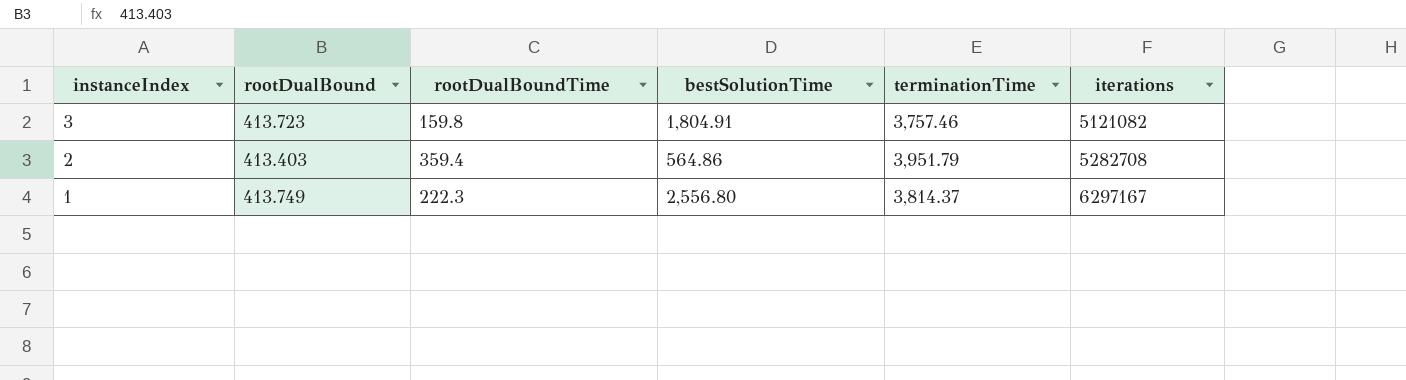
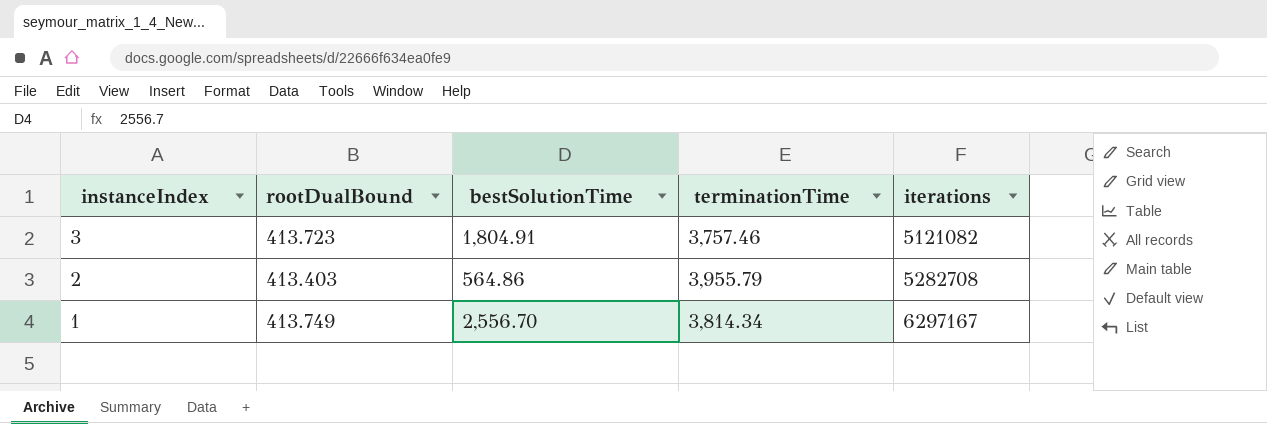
column rootDualBoundTime | position: 3 -> none
2 | terminationTime: 3,951.79 -> 3,955.79
1 | bestSolutionTime: 2,556.80 -> 2,556.70
1 | terminationTime: 3,814.37 -> 3,814.34

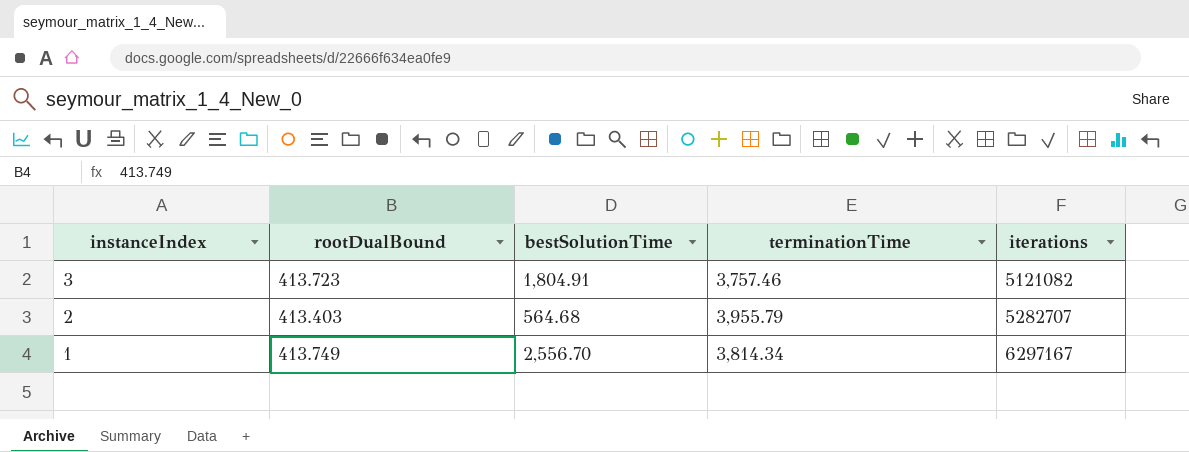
2 | bestSolutionTime: 564.86 -> 564.68
2 | iterations: 5282708 -> 5282707

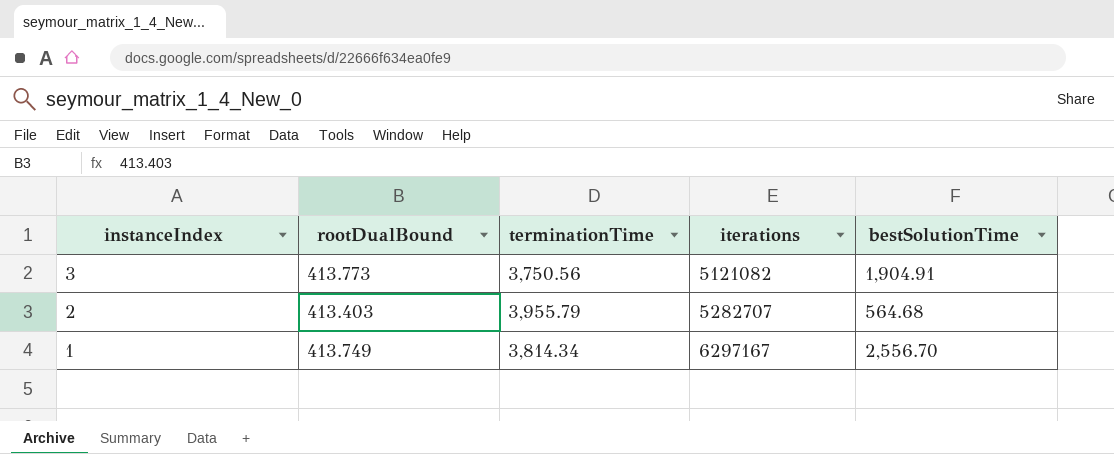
column bestSolutionTime | position: 3 -> 5
3 | rootDualBound: 413.723 -> 413.773
3 | terminationTime: 3,757.46 -> 3,750.56
3 | bestSolutionTime: 1,804.91 -> 1,904.91

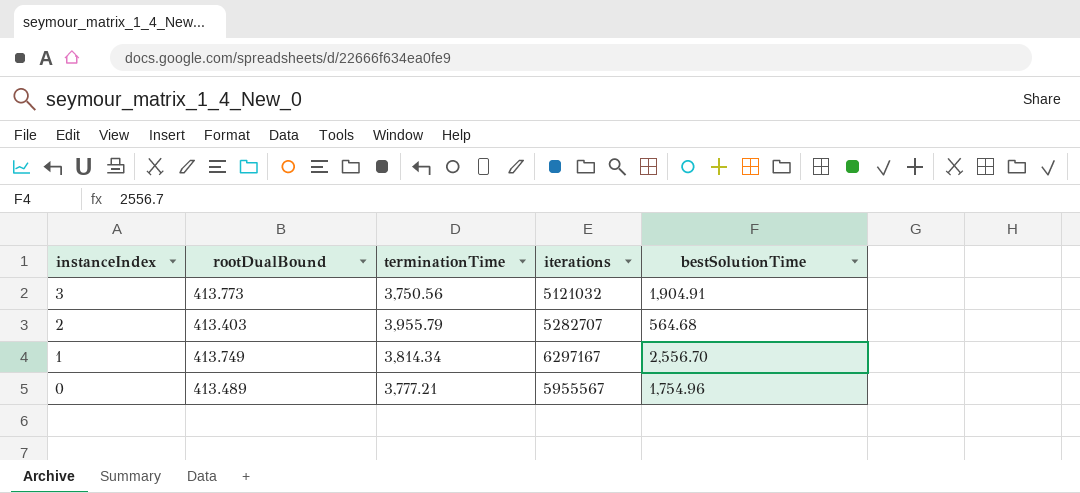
3 | iterations: 5121082 -> 5121032
row 0: none -> 413.489 | 3,777.21 | 5955567 | 1,754.96

